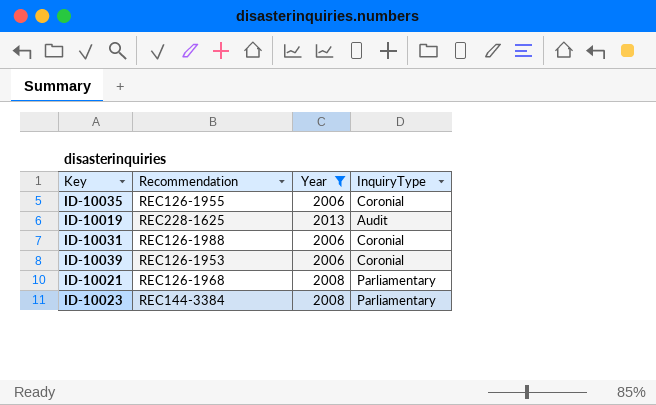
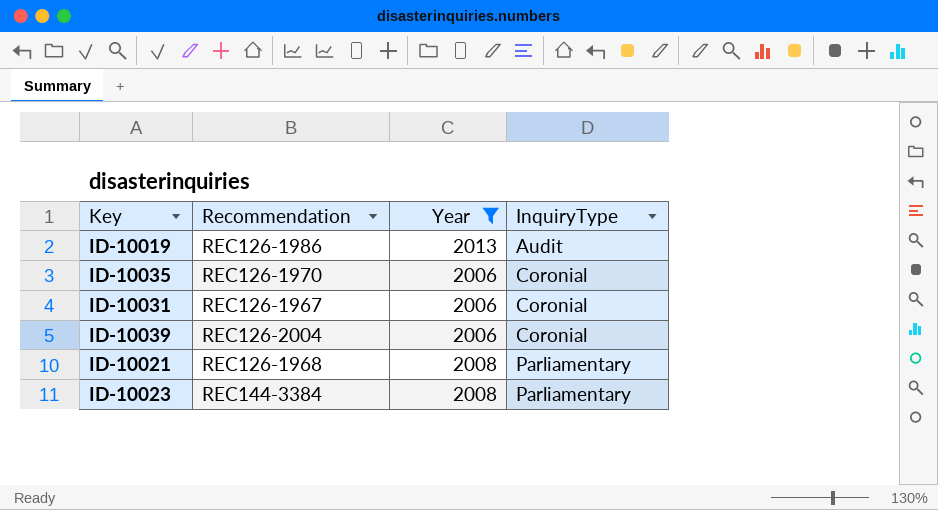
row order: none -> InquiryType ascending
ID-10019 | Recommendation: REC228-1625 -> REC126-1986
ID-10035 | Recommendation: REC126-1955 -> REC126-1970
ID-10031 | Recommendation: REC126-1988 -> REC126-1967
ID-10039 | Recommendation: REC126-1953 -> REC126-2004

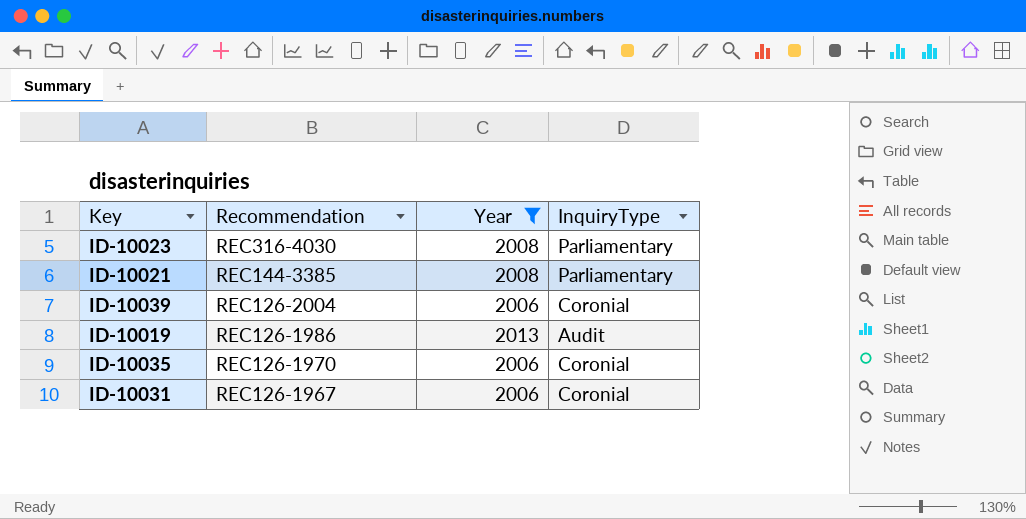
row order: InquiryType ascending -> Recommendation descending
ID-10023 | Recommendation: REC144-3384 -> REC316-4030
ID-10021 | Recommendation: REC126-1968 -> REC144-3385

